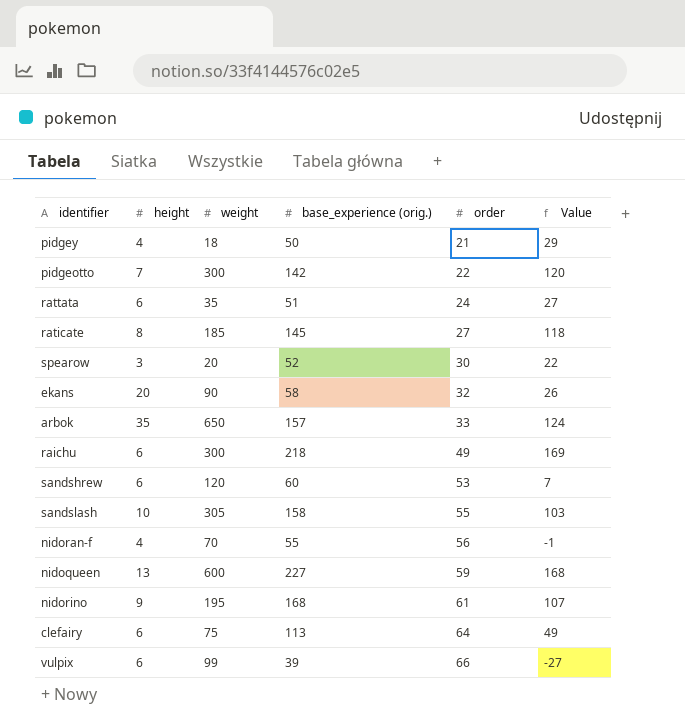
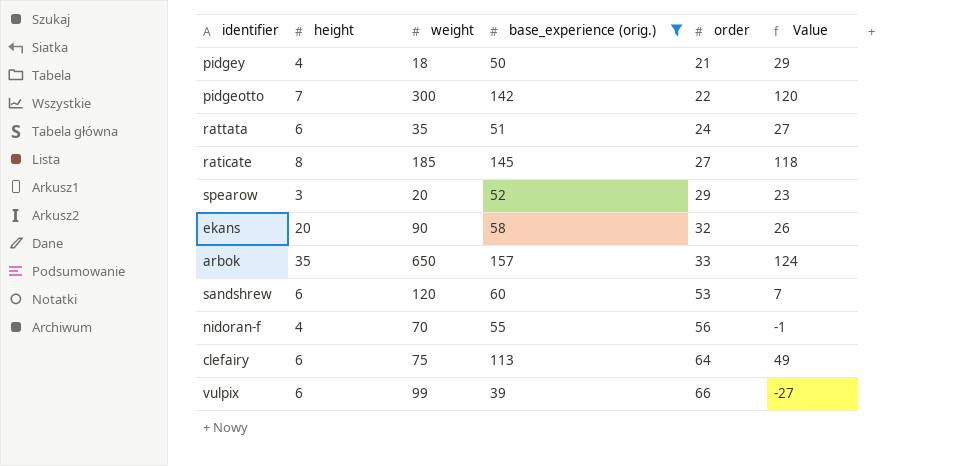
filter: none -> base_experience (orig.) <= 157
spearow | order: 30 -> 29
spearow | Value: 22 -> 23

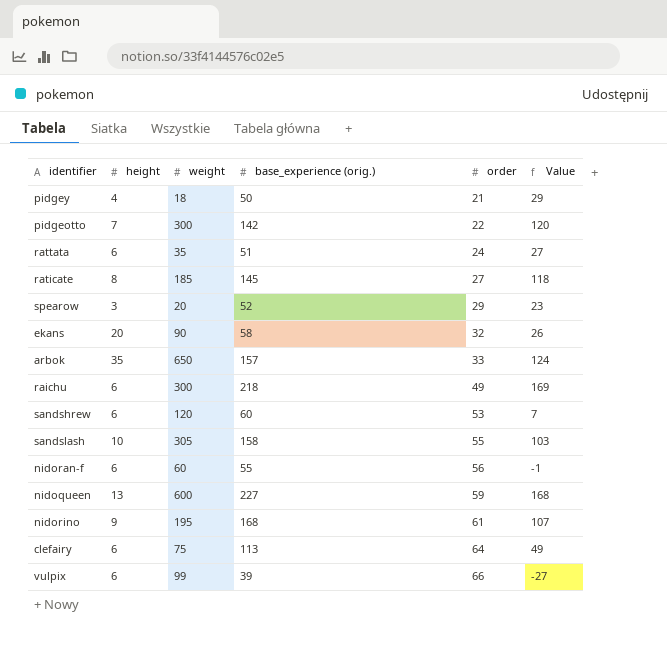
filter: base_experience (orig.) <= 157 -> none
nidoran-f | height: 4 -> 6
nidoran-f | weight: 70 -> 60

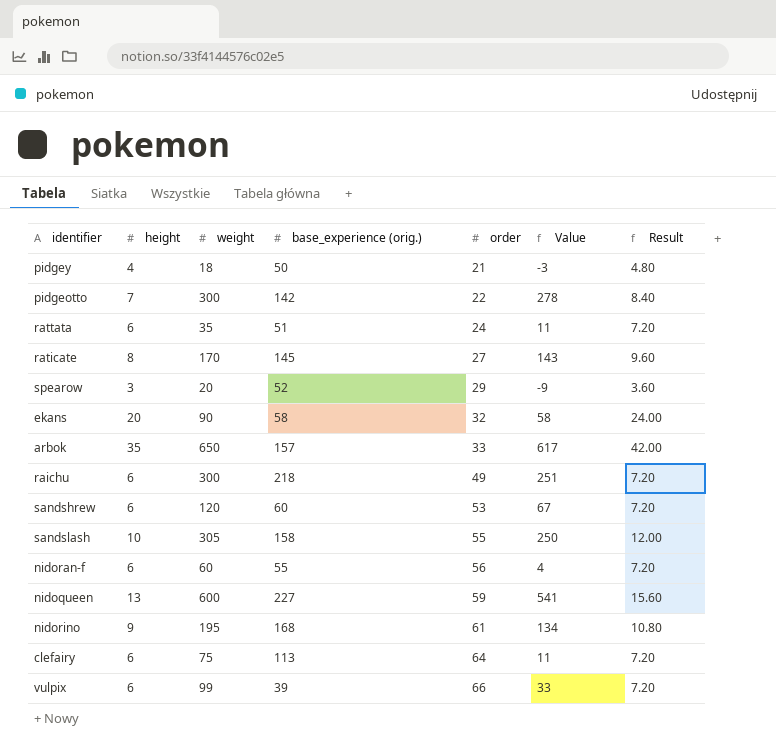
column Value | formula: [base_experience (orig.)] - [order] -> [weight] - [order]
column Result | formula: none -> [height] * 1.2
raticate | weight: 185 -> 170

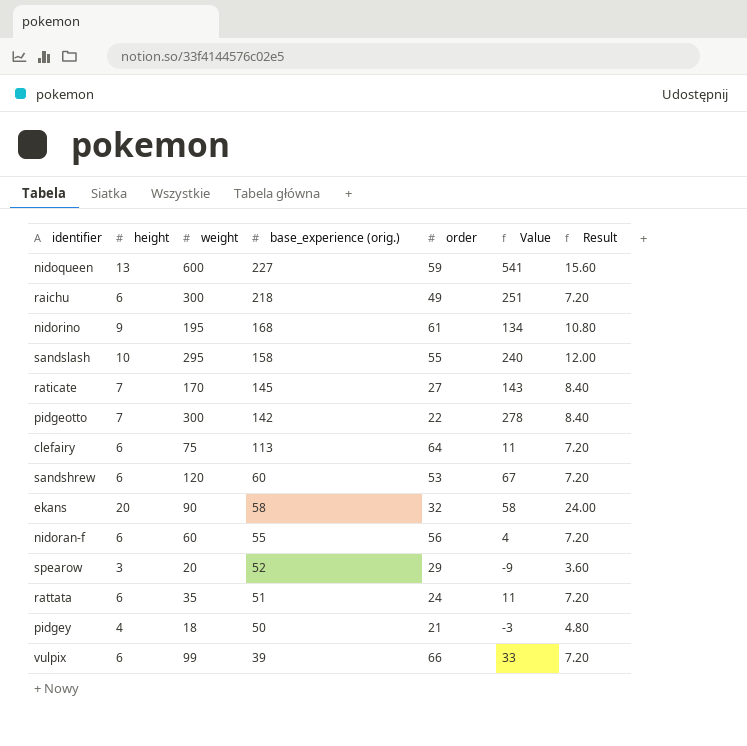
row order: order ascending -> base_experience (orig.) descending
row arbok: 35 | 650 | 157 | 33 | 617 | 42.00 -> none
sandslash | weight: 305 -> 295
sandslash | Value: 250 -> 240
raticate | height: 8 -> 7
raticate | Result: 9.60 -> 8.40

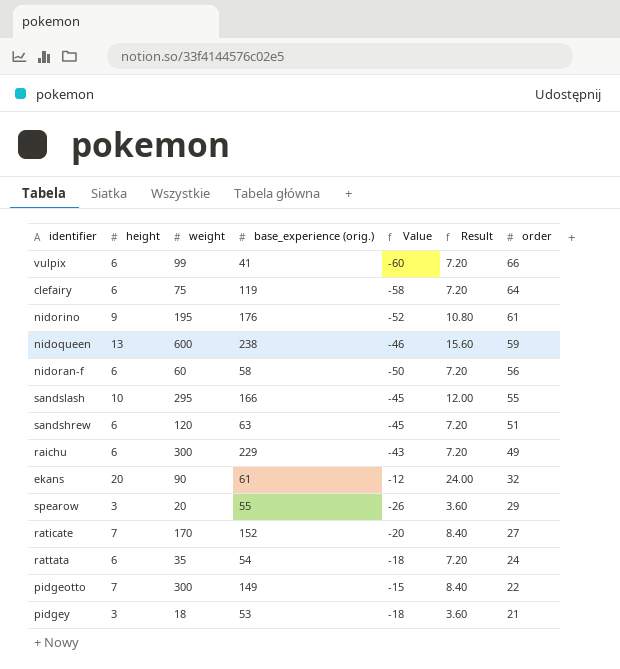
row order: base_experience (orig.) descending -> order descending
column Value | formula: [weight] - [order] -> [height] - [order]
column order | position: 5 -> 7
vulpix | base_experience (orig.): 39 -> 41
clefairy | base_experience (orig.): 113 -> 119
nidorino | base_experience (orig.): 168 -> 176
nidoqueen | base_experience (orig.): 227 -> 238
nidoran-f | base_experience (orig.): 55 -> 58
sandslash | base_experience (orig.): 158 -> 166
sandshrew | base_experience (orig.): 60 -> 63
sandshrew | order: 53 -> 51
raichu | base_experience (orig.): 218 -> 229
ekans | base_experience (orig.): 58 -> 61
spearow | base_experience (orig.): 52 -> 55
raticate | base_experience (orig.): 145 -> 152
rattata | base_experience (orig.): 51 -> 54
pidgeotto | base_experience (orig.): 142 -> 149
pidgey | height: 4 -> 3
pidgey | base_experience (orig.): 50 -> 53
pidgey | Result: 4.80 -> 3.60

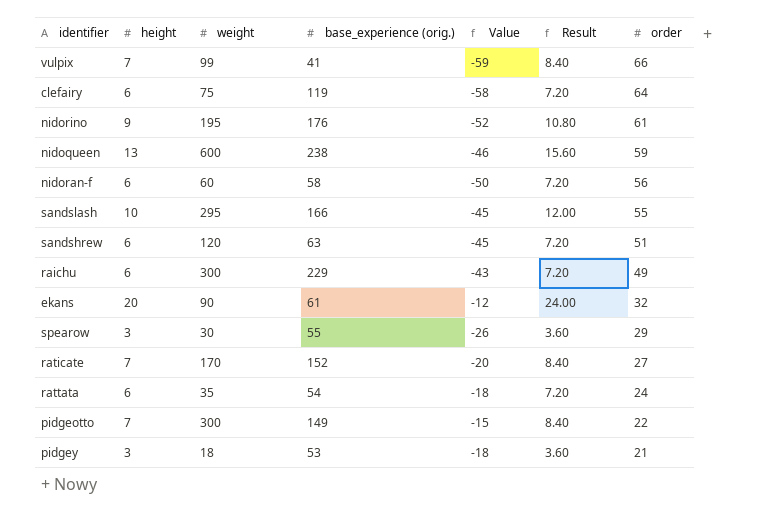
vulpix | height: 6 -> 7
vulpix | Value: -60 -> -59
vulpix | Result: 7.20 -> 8.40
spearow | weight: 20 -> 30

